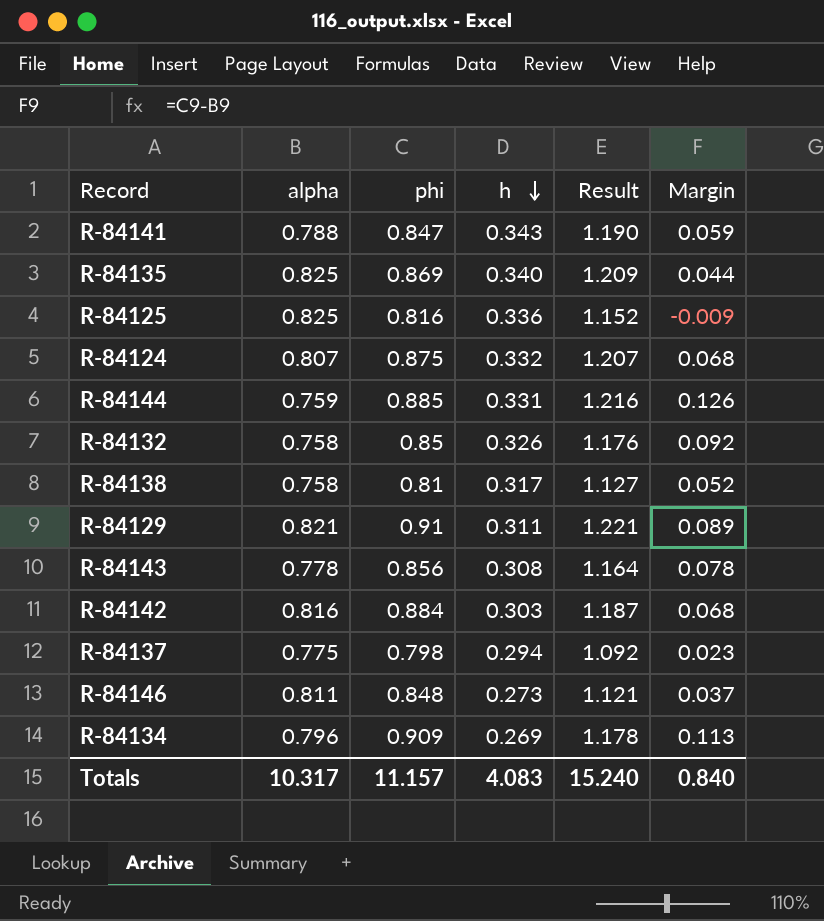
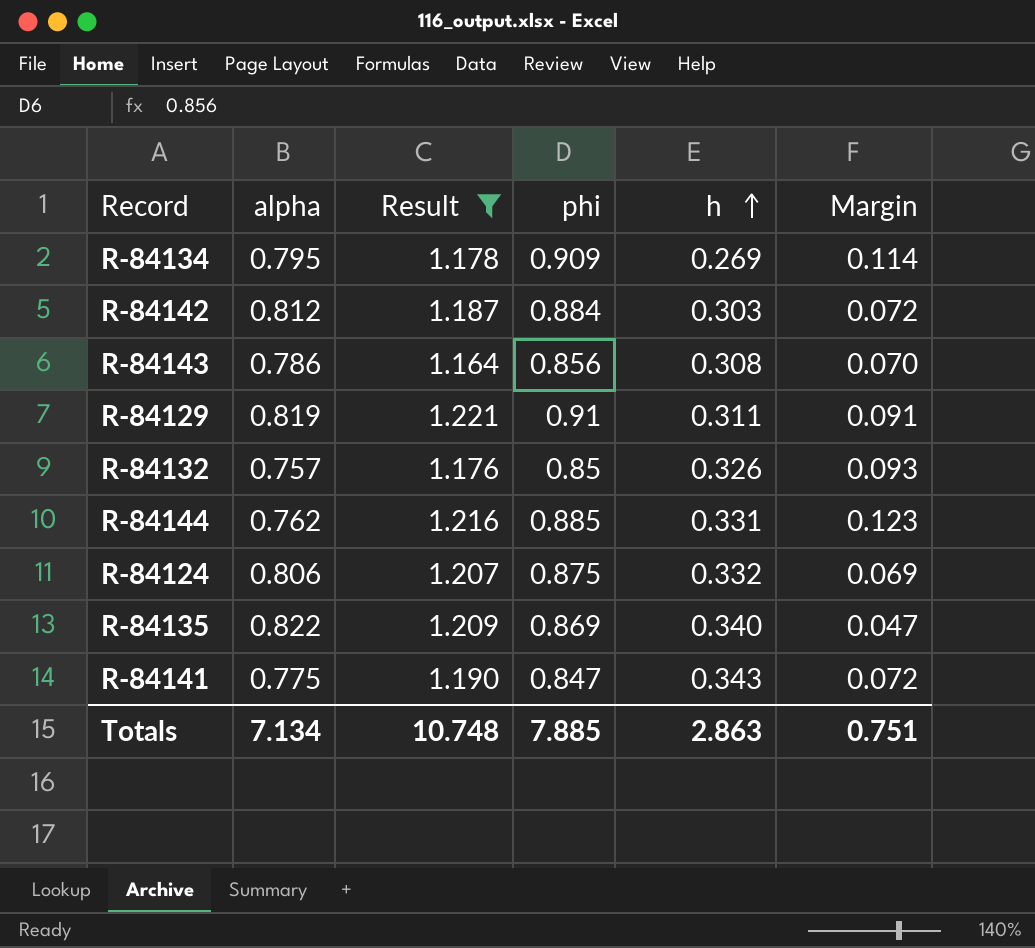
filter: none -> Result >= 1.164
row order: h descending -> h ascending
column Result | position: 5 -> 3
R-84134 | alpha: 0.796 -> 0.795
R-84134 | Margin: 0.113 -> 0.114
R-84142 | alpha: 0.816 -> 0.812
R-84142 | Margin: 0.068 -> 0.072
R-84143 | alpha: 0.778 -> 0.786
R-84143 | Margin: 0.078 -> 0.070
R-84129 | alpha: 0.821 -> 0.819
R-84129 | Margin: 0.089 -> 0.091
R-84132 | alpha: 0.758 -> 0.757
R-84132 | Margin: 0.092 -> 0.093
R-84144 | alpha: 0.759 -> 0.762
R-84144 | Margin: 0.126 -> 0.123
R-84124 | alpha: 0.807 -> 0.806
R-84124 | Margin: 0.068 -> 0.069
R-84135 | alpha: 0.825 -> 0.822
R-84135 | Margin: 0.044 -> 0.047
R-84141 | alpha: 0.788 -> 0.775
R-84141 | Margin: 0.059 -> 0.072
Totals | alpha: 10.317 -> 7.134
Totals | Result: 15.240 -> 10.748
Totals | phi: 11.157 -> 7.885
Totals | h: 4.083 -> 2.863
Totals | Margin: 0.840 -> 0.751

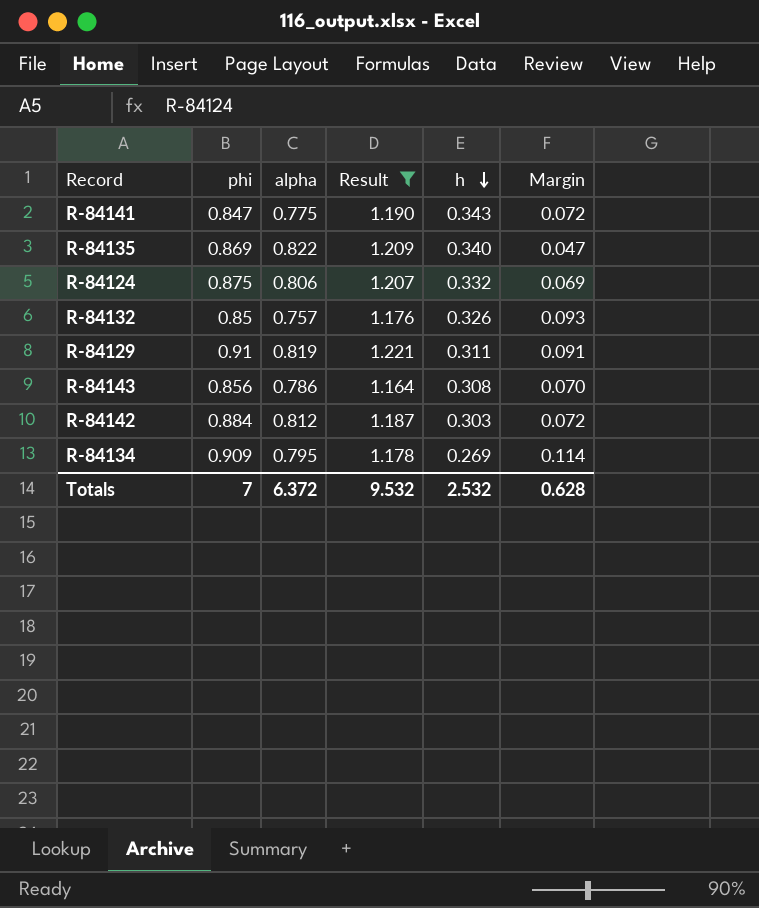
row order: h ascending -> h descending
column phi | position: 4 -> 2
row R-84144: 0.762 | 1.216 | 0.885 | 0.331 | 0.123 -> none
Totals | phi: 7.885 -> 7
Totals | alpha: 7.134 -> 6.372
Totals | Result: 10.748 -> 9.532
Totals | h: 2.863 -> 2.532
Totals | Margin: 0.751 -> 0.628

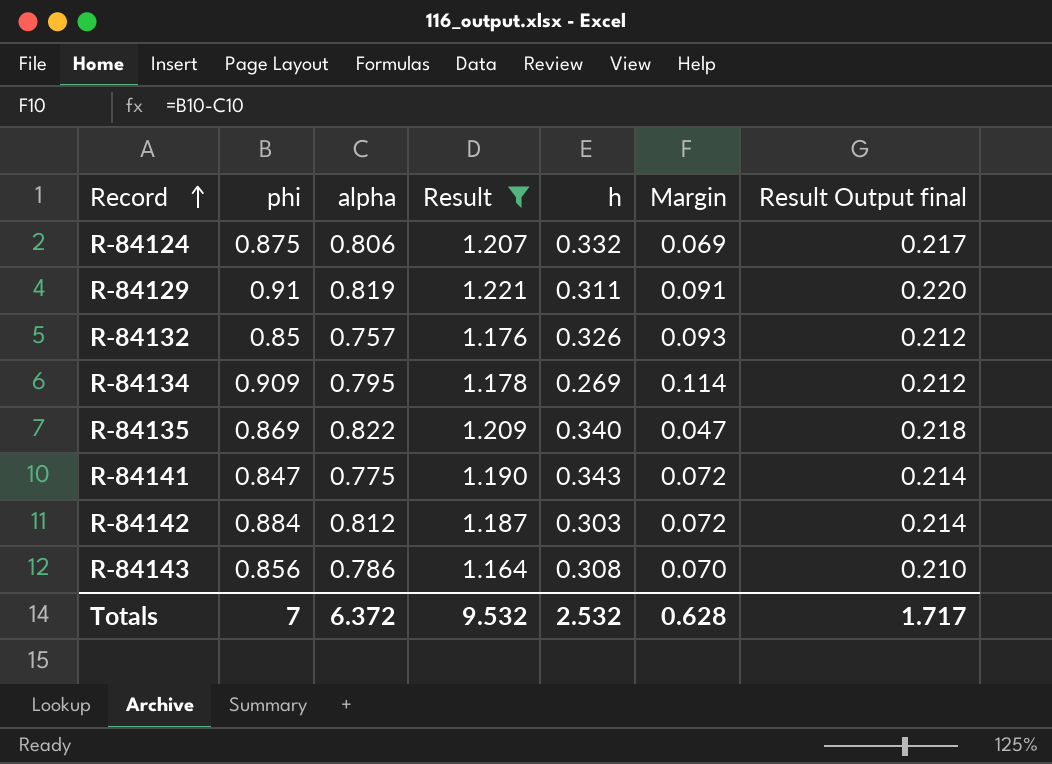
row order: h descending -> Record ascending
column Result Output final | formula: none -> [Result] * 0.18

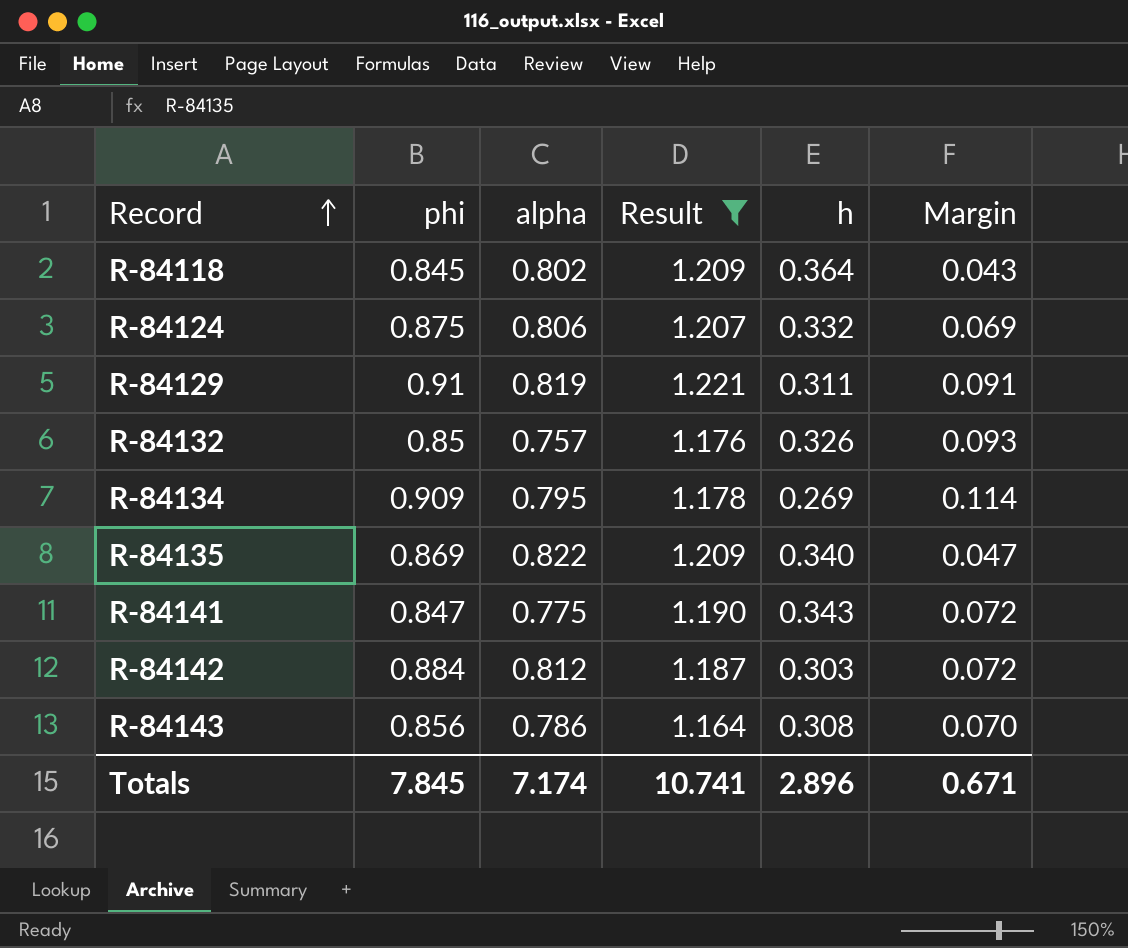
column Result Output final | formula: [Result] * 0.18 -> none
row R-84118: none -> 0.845 | 0.802 | 1.209 | 0.364 | 0.043
Totals | phi: 7 -> 7.845
Totals | alpha: 6.372 -> 7.174
Totals | Result: 9.532 -> 10.741
Totals | h: 2.532 -> 2.896
Totals | Margin: 0.628 -> 0.671

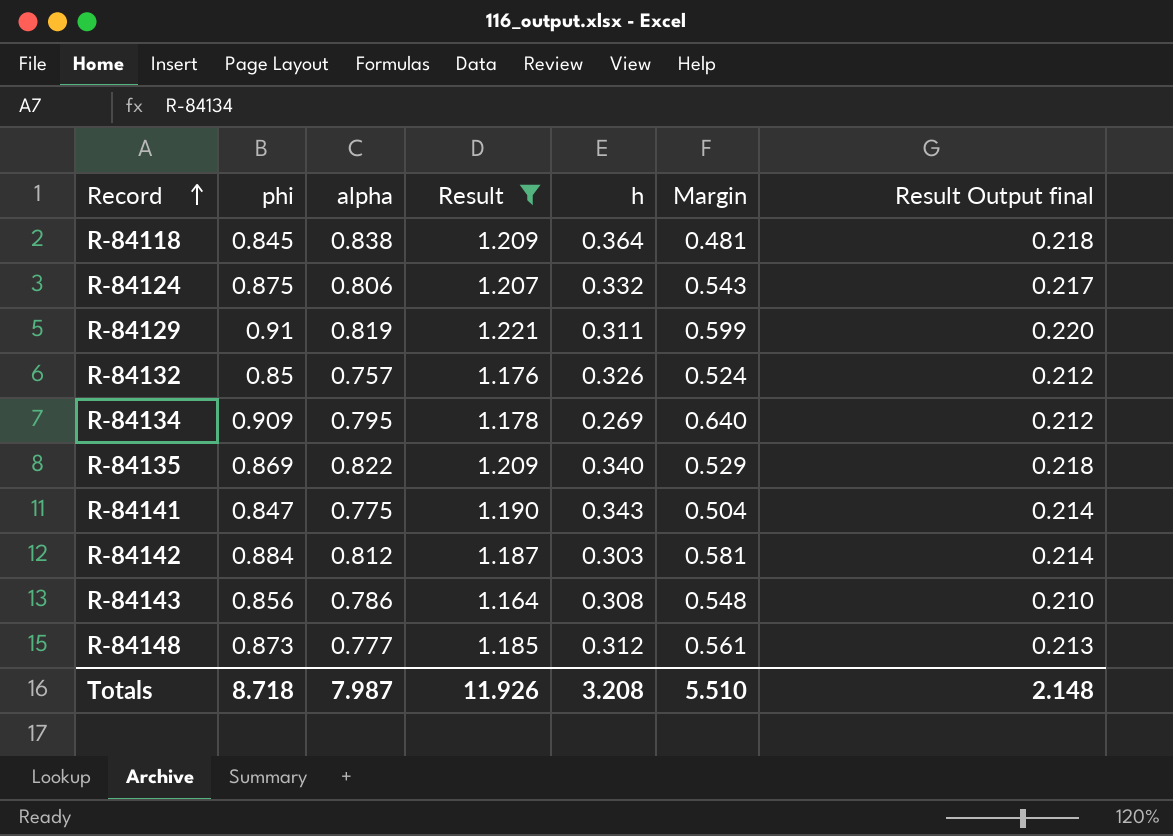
column Margin | formula: [phi] - [alpha] -> [phi] - [h]
column Result Output final | formula: none -> [Result] * 0.18
R-84118 | alpha: 0.802 -> 0.838
row R-84148: none -> 0.873 | 0.777 | 1.185 | 0.312 | 0.561 | 0.213
Totals | phi: 7.845 -> 8.718
Totals | alpha: 7.174 -> 7.987
Totals | Result: 10.741 -> 11.926
Totals | h: 2.896 -> 3.208
Totals | Margin: 0.671 -> 5.510

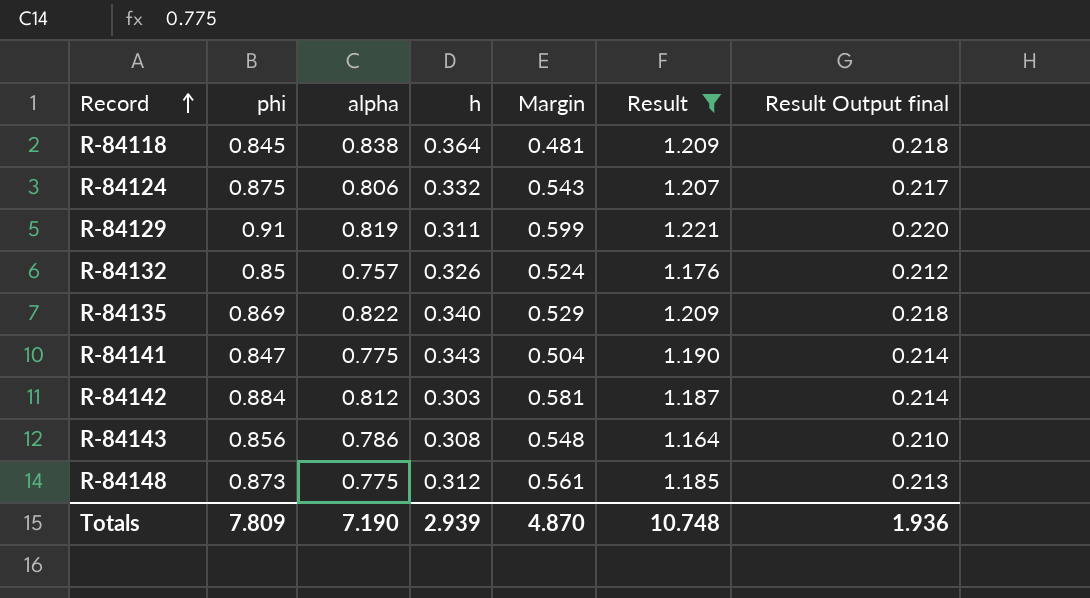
column Result | position: 4 -> 6
row R-84134: 0.909 | 0.795 | 1.178 | 0.269 | 0.640 | 0.212 -> none
R-84148 | alpha: 0.777 -> 0.775
Totals | phi: 8.718 -> 7.809
Totals | alpha: 7.987 -> 7.190
Totals | h: 3.208 -> 2.939
Totals | Margin: 5.510 -> 4.870
Totals | Result: 11.926 -> 10.748
Totals | Result Output final: 2.148 -> 1.936

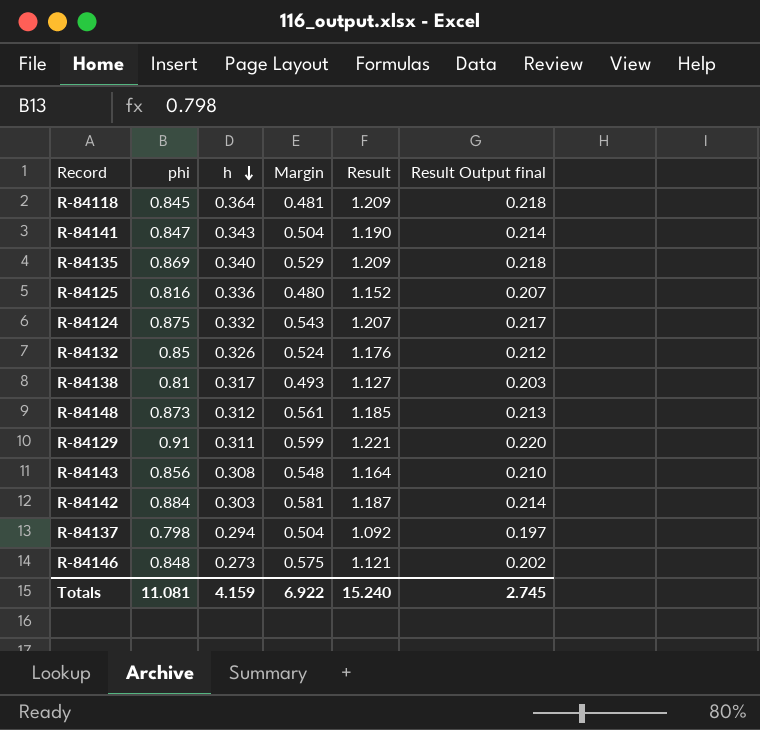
filter: Result >= 1.164 -> none
row order: Record ascending -> h descending
column alpha | position: 3 -> none
Totals | phi: 7.809 -> 11.081
Totals | h: 2.939 -> 4.159
Totals | Margin: 4.870 -> 6.922
Totals | Result: 10.748 -> 15.240
Totals | Result Output final: 1.936 -> 2.745

